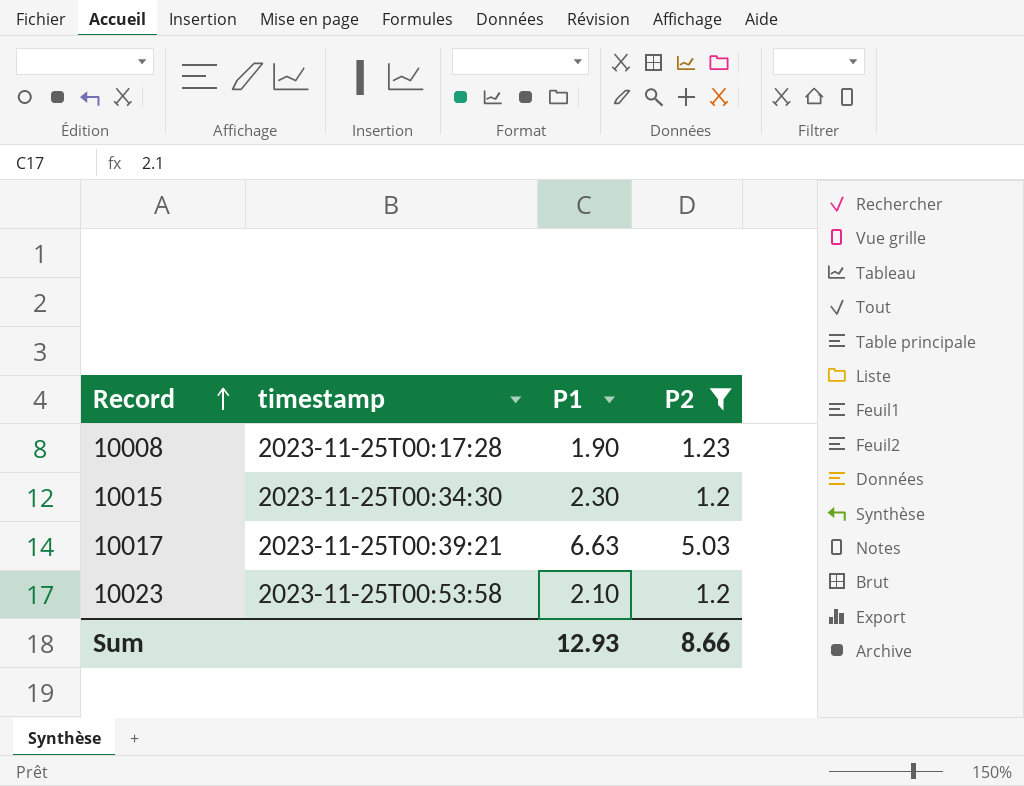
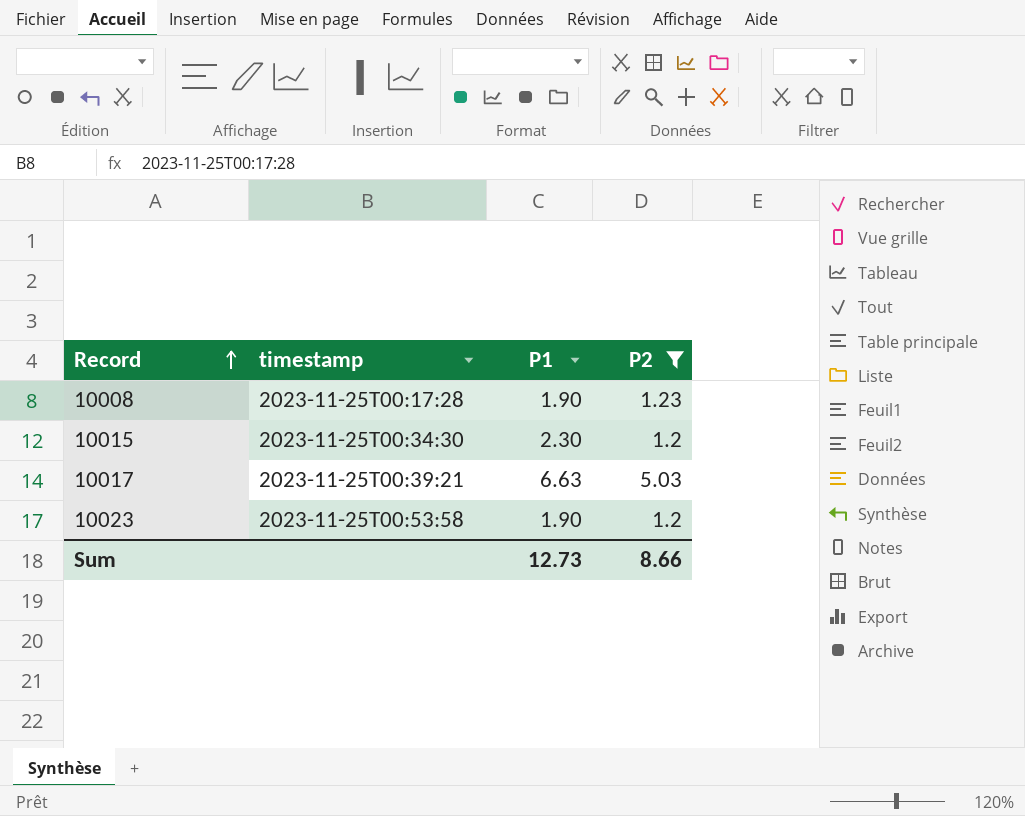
10023 | P1: 2.10 -> 1.90
Sum | P1: 12.93 -> 12.73

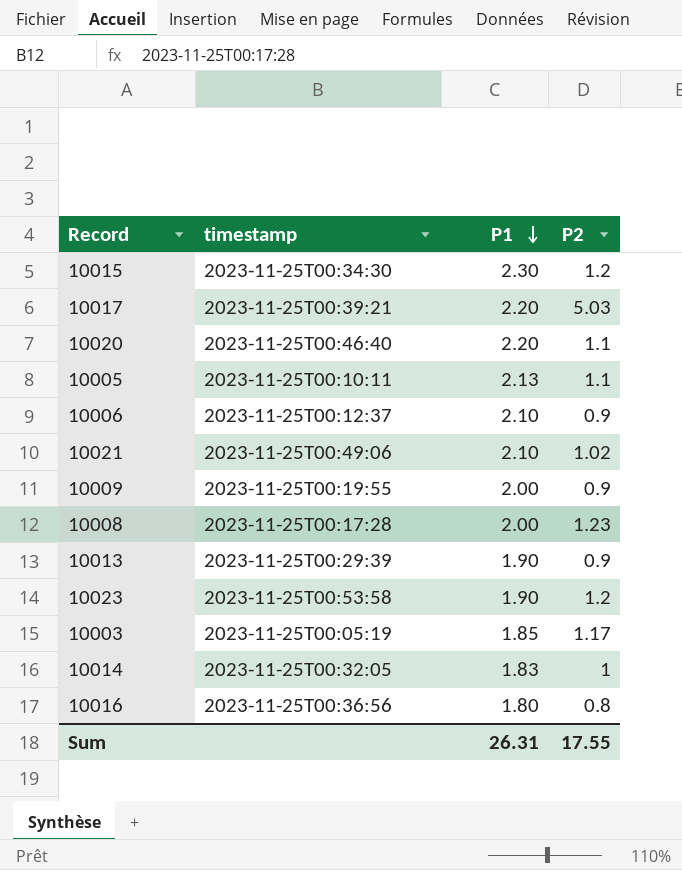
filter: P2 >= 1.2 -> none
row order: Record ascending -> P1 descending
10017 | P1: 6.63 -> 2.20
10008 | P1: 1.90 -> 2.00
Sum | P1: 12.73 -> 26.31
Sum | P2: 8.66 -> 17.55

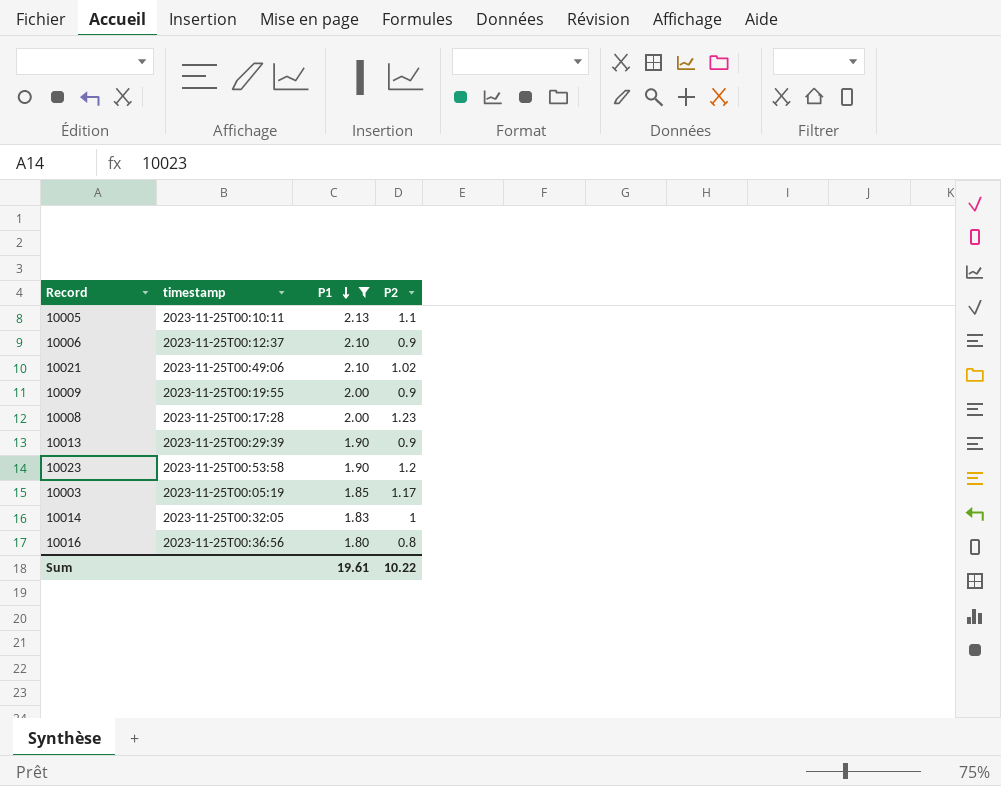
filter: none -> P1 <= 2.13
Sum | P1: 26.31 -> 19.61
Sum | P2: 17.55 -> 10.22

